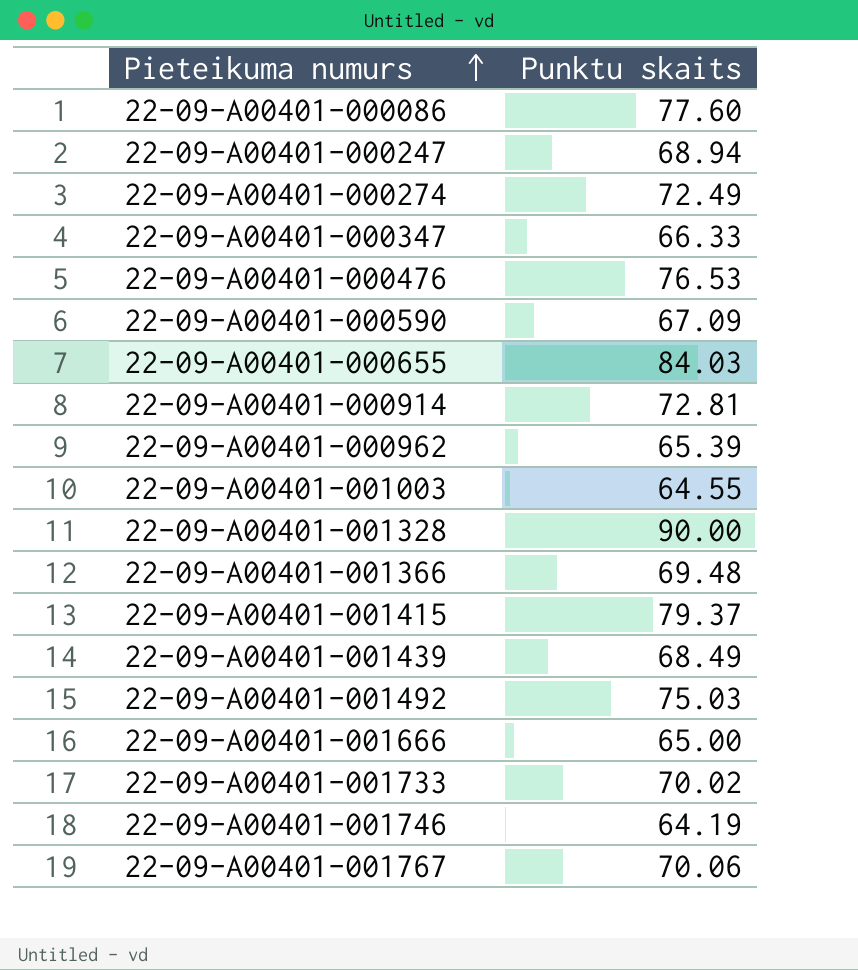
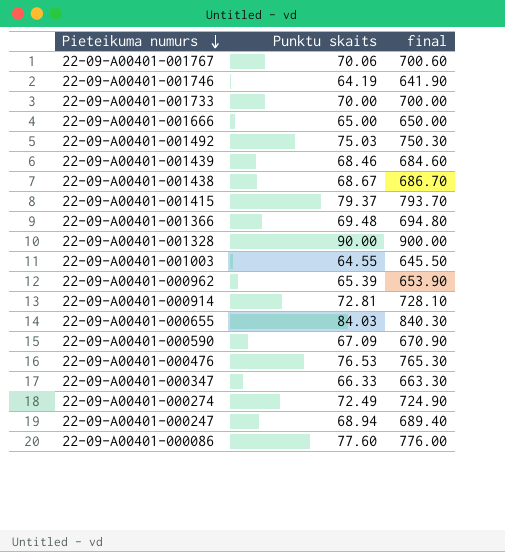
row order: Pieteikuma numurs ascending -> Pieteikuma numurs descending
column final | formula: none -> [Punktu skaits] * 10
22-09-A00401-001733 | Punktu skaits: 70.02 -> 70.00
22-09-A00401-001439 | Punktu skaits: 68.49 -> 68.46
row 22-09-A00401-001438: none -> 68.67 | 686.70

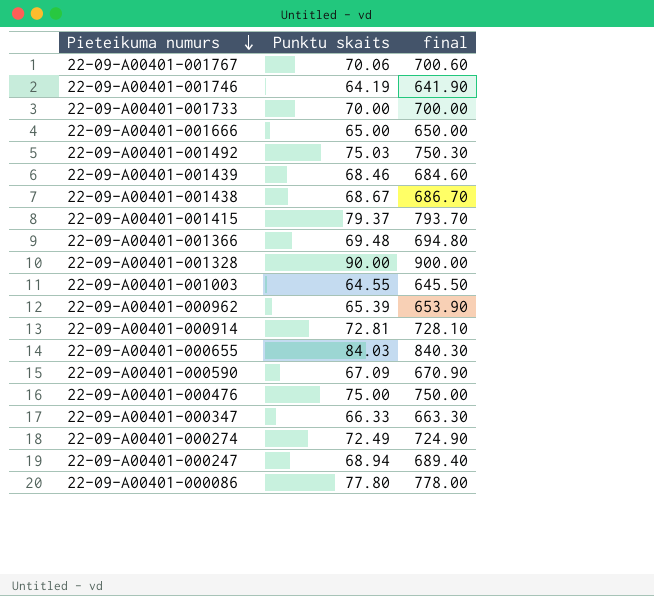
22-09-A00401-000476 | Punktu skaits: 76.53 -> 75.00
22-09-A00401-000476 | final: 765.30 -> 750.00
22-09-A00401-000086 | Punktu skaits: 77.60 -> 77.80
22-09-A00401-000086 | final: 776.00 -> 778.00

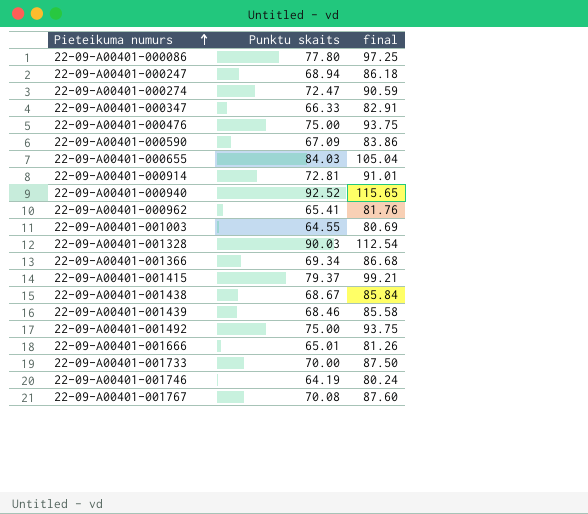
row order: Pieteikuma numurs descending -> Pieteikuma numurs ascending
column final | formula: [Punktu skaits] * 10 -> [Punktu skaits] * 1.25
22-09-A00401-000274 | Punktu skaits: 72.49 -> 72.47
row 22-09-A00401-000940: none -> 92.52 | 115.65
22-09-A00401-000962 | Punktu skaits: 65.39 -> 65.41
22-09-A00401-001328 | Punktu skaits: 90.00 -> 90.03
22-09-A00401-001366 | Punktu skaits: 69.48 -> 69.34
22-09-A00401-001492 | Punktu skaits: 75.03 -> 75.00
22-09-A00401-001666 | Punktu skaits: 65.00 -> 65.01
22-09-A00401-001767 | Punktu skaits: 70.06 -> 70.08

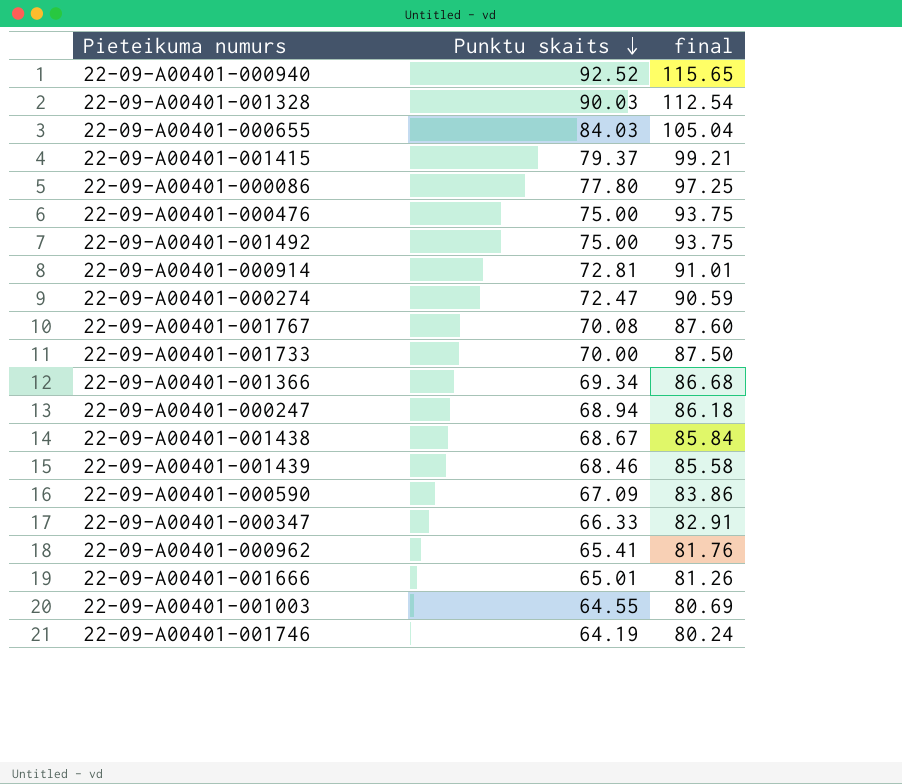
row order: Pieteikuma numurs ascending -> Punktu skaits descending

